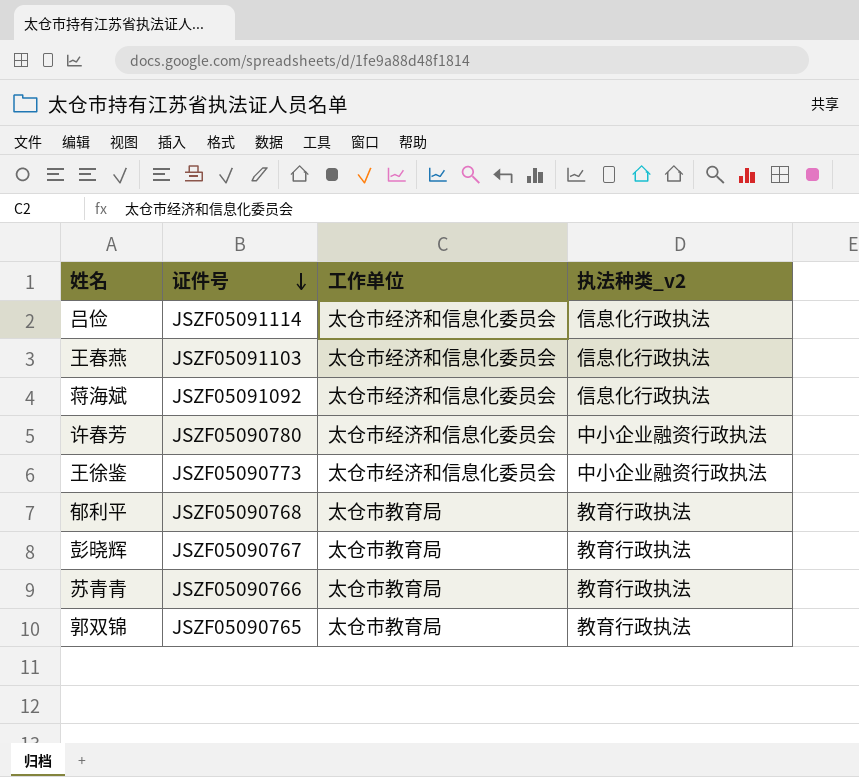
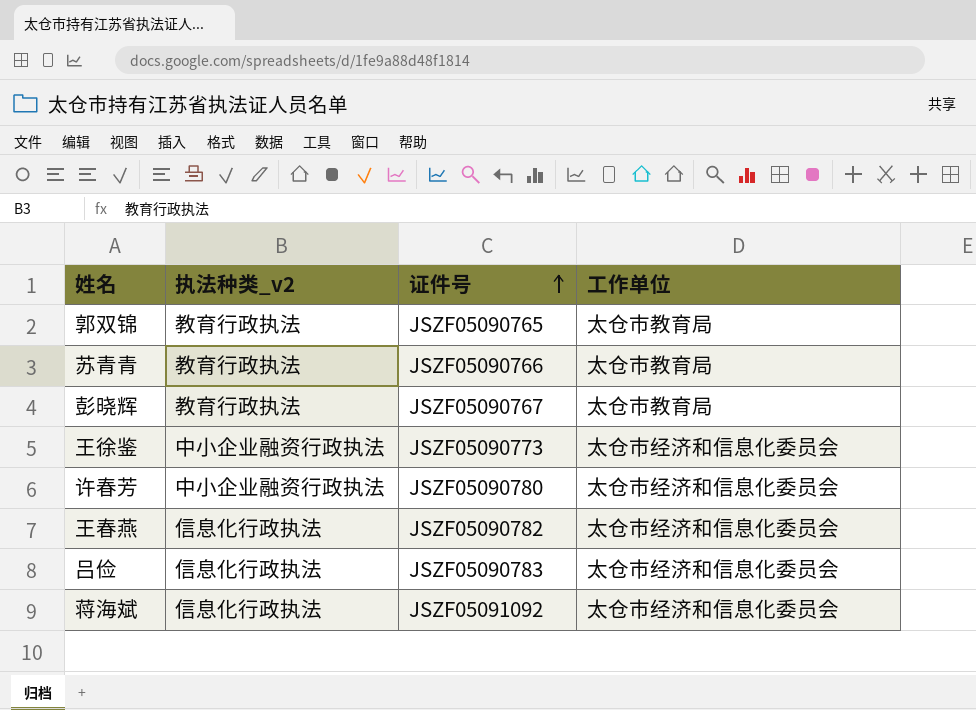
row order: 证件号 descending -> 证件号 ascending
column 执法种类_v2 | position: 4 -> 2
row 郁利平: JSZF05090768 | 太仓市教育局 | 教育行政执法 -> none
王春燕 | 证件号: JSZF05091103 -> JSZF05090782
吕俭 | 证件号: JSZF05091114 -> JSZF05090783

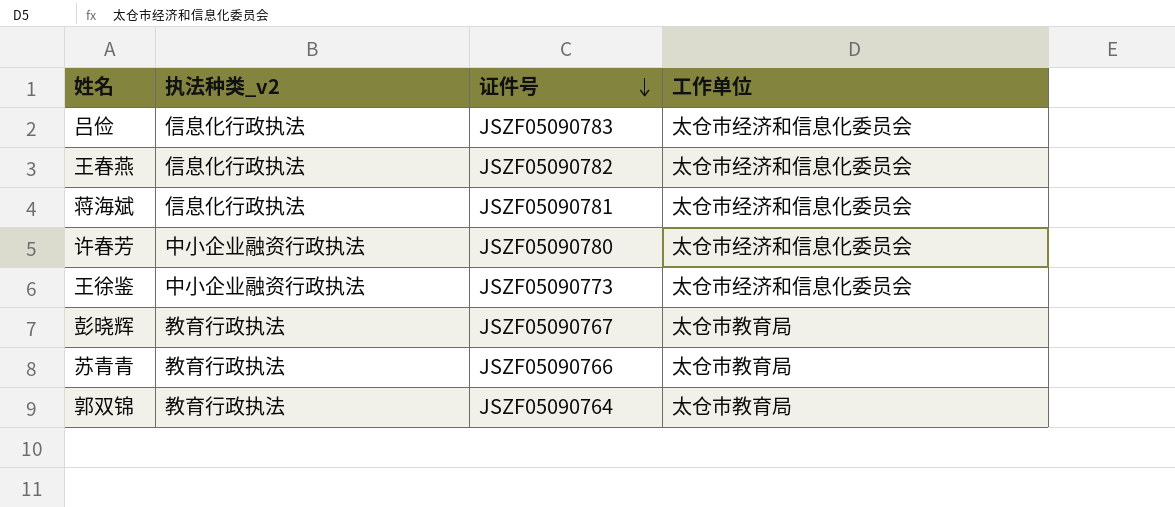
row order: 证件号 ascending -> 证件号 descending
蒋海斌 | 证件号: JSZF05091092 -> JSZF05090781
郭双锦 | 证件号: JSZF05090765 -> JSZF05090764

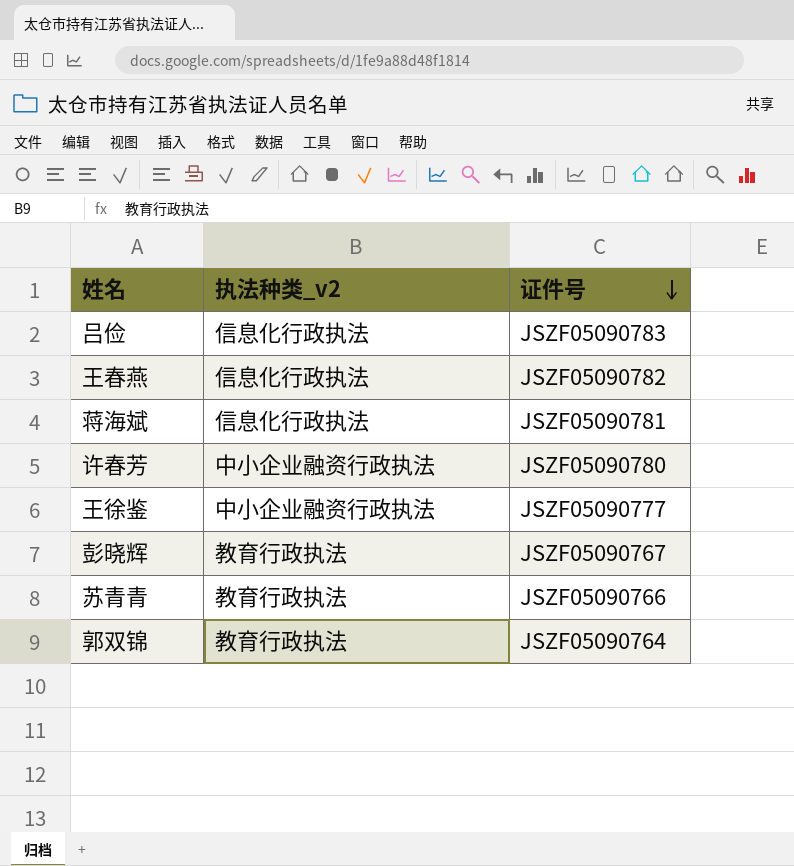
column 工作单位 | position: 4 -> none
王徐鉴 | 证件号: JSZF05090773 -> JSZF05090777

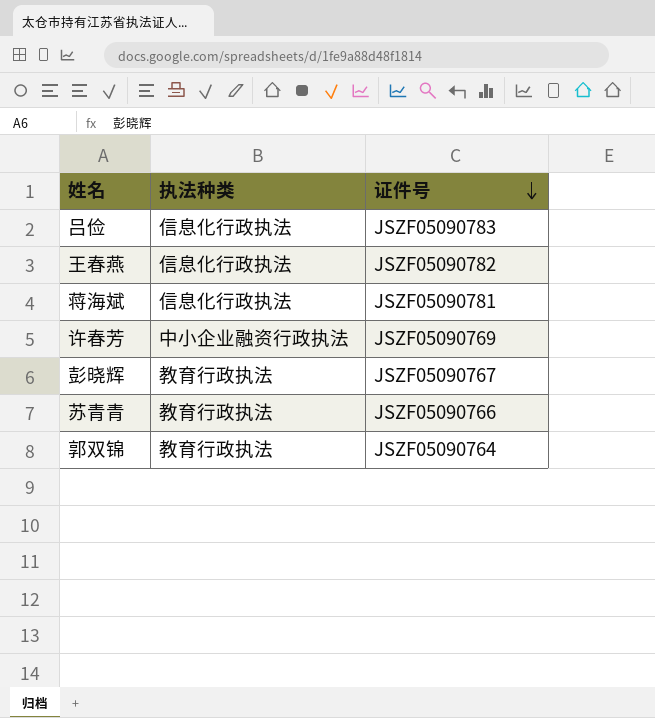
column name: 执法种类_v2 -> 执法种类
row 王徐鉴: 中小企业融资行政执法 | JSZF05090777 -> none
许春芳 | 证件号: JSZF05090780 -> JSZF05090769

